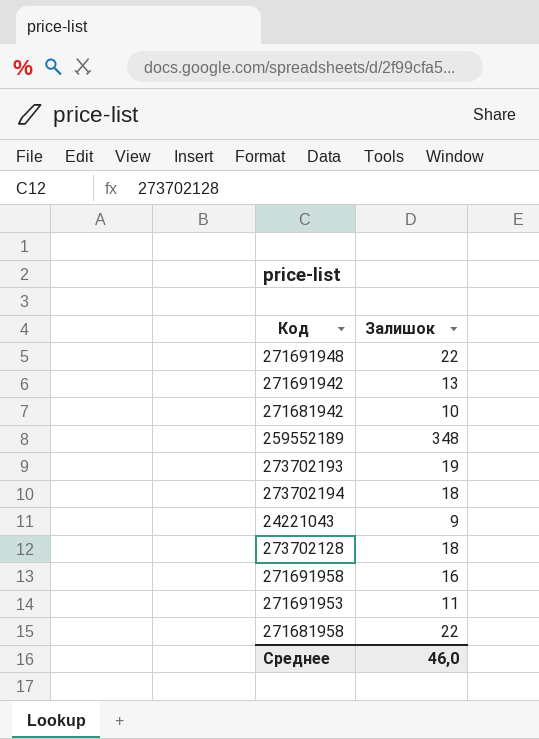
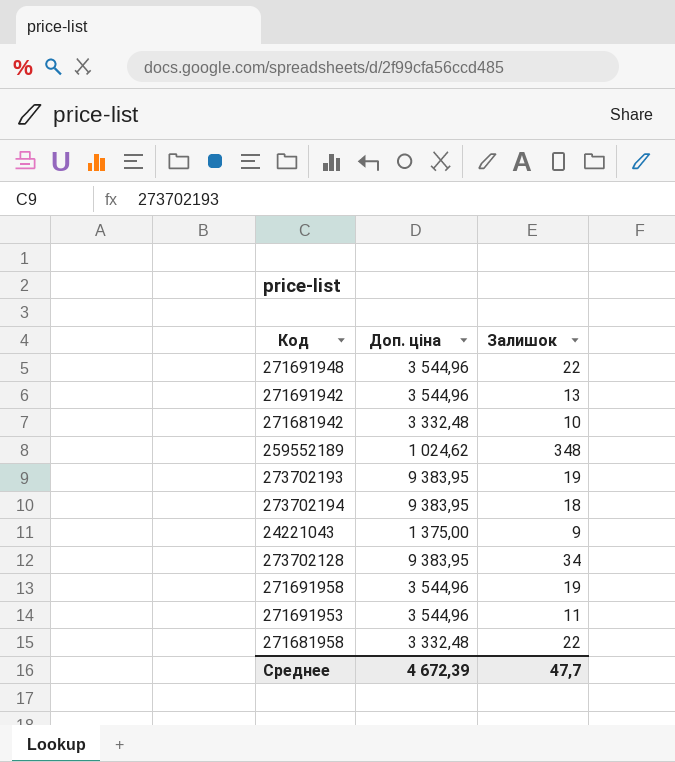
column Доп. ціна | position: none -> 2
273702128 | Залишок: 18 -> 34
271691958 | Залишок: 16 -> 19
Среднее | Залишок: 46,0 -> 47,7

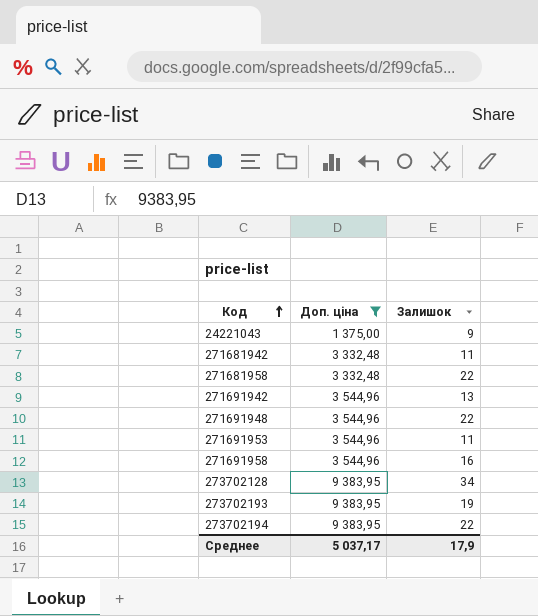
filter: none -> Доп. ціна != 1 024,62
row order: none -> Код ascending
271681942 | Залишок: 10 -> 11
271691958 | Залишок: 19 -> 16
273702194 | Залишок: 18 -> 22
Среднее | Доп. ціна: 4 672,39 -> 5 037,17
Среднее | Залишок: 47,7 -> 17,9

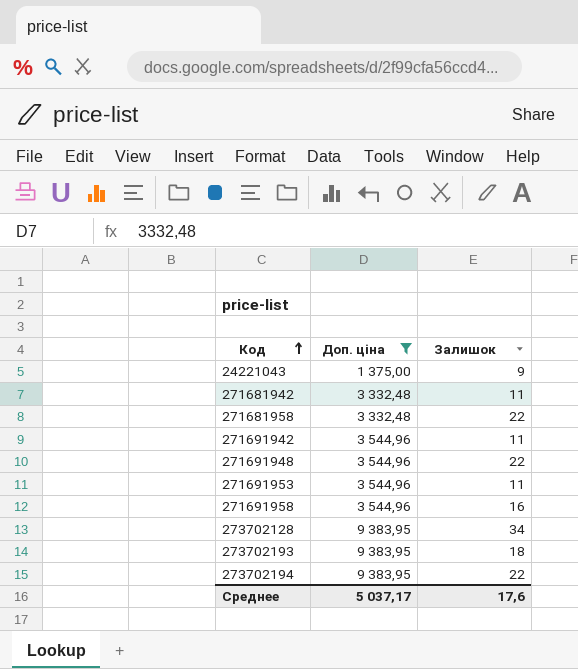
271691942 | Залишок: 13 -> 11
273702193 | Залишок: 19 -> 18
Среднее | Залишок: 17,9 -> 17,6

